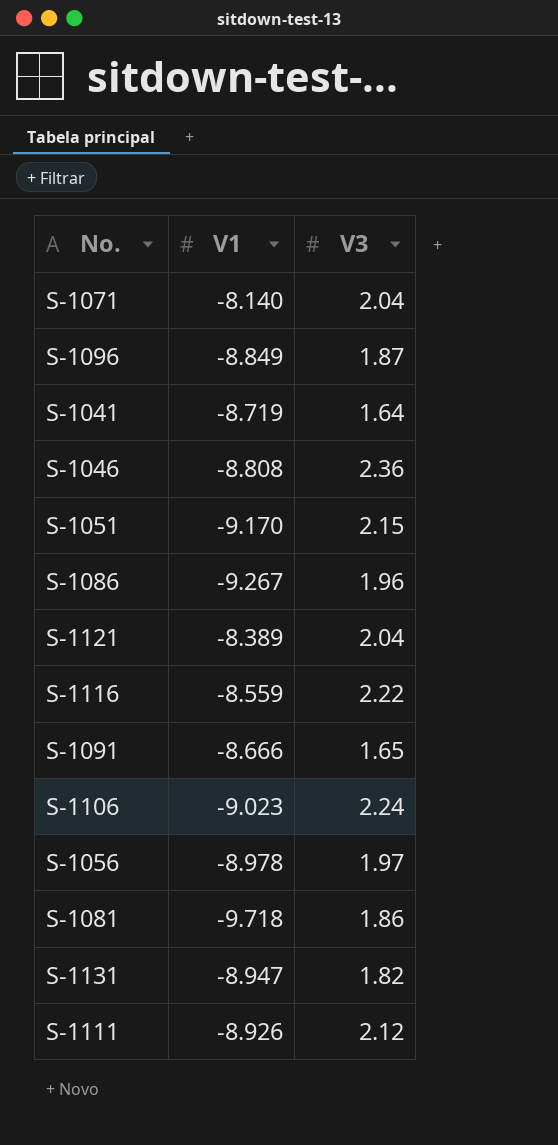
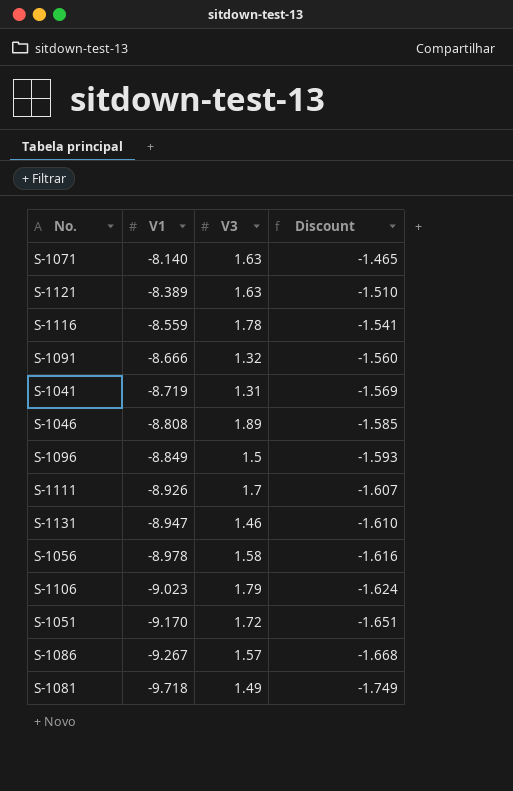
row order: none -> V1 descending
column Discount | formula: none -> [V1] * 0.18
S-1071 | V3: 2.04 -> 1.63
S-1121 | V3: 2.04 -> 1.63
S-1116 | V3: 2.22 -> 1.78
S-1091 | V3: 1.65 -> 1.32
S-1041 | V3: 1.64 -> 1.31
S-1046 | V3: 2.36 -> 1.89
S-1096 | V3: 1.87 -> 1.5
S-1111 | V3: 2.12 -> 1.7
S-1131 | V3: 1.82 -> 1.46
S-1056 | V3: 1.97 -> 1.58
S-1106 | V3: 2.24 -> 1.79
S-1051 | V3: 2.15 -> 1.72
S-1086 | V3: 1.96 -> 1.57
S-1081 | V3: 1.86 -> 1.49

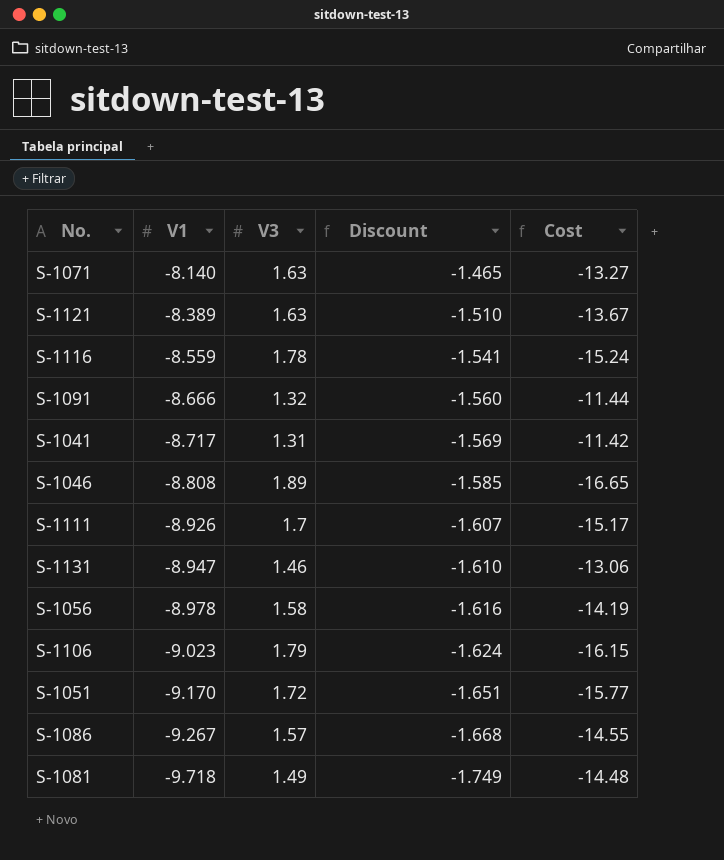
column Cost | formula: none -> [V1] * [V3]
row S-1096: -8.849 | 1.5 | -1.593 -> none
S-1041 | V1: -8.719 -> -8.717

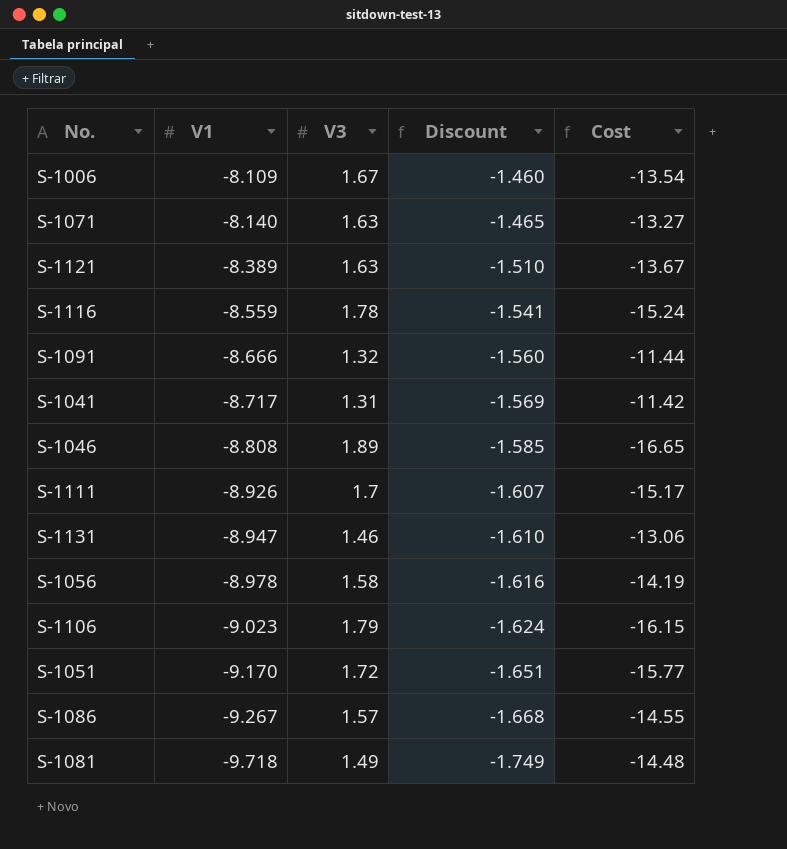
row S-1006: none -> -8.109 | 1.67 | -1.460 | -13.54

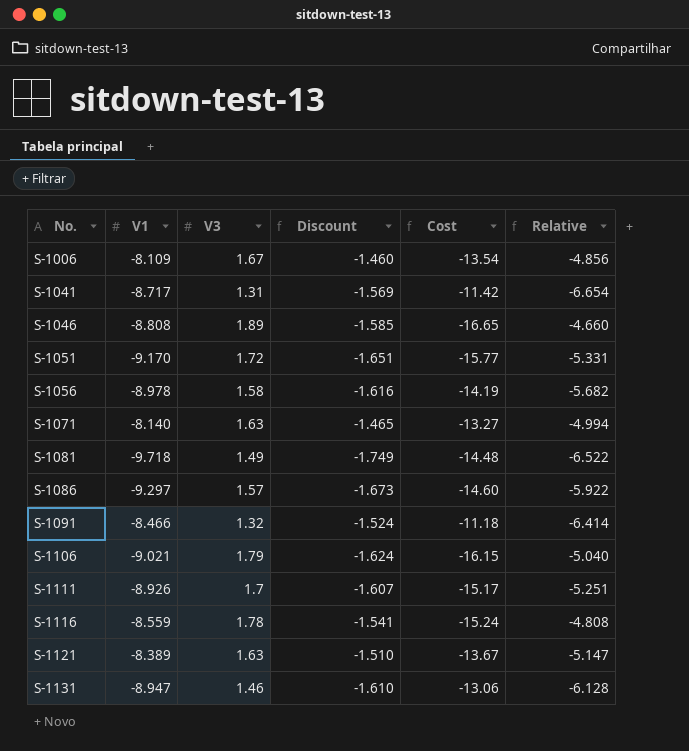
row order: V1 descending -> No. ascending
column Relative | formula: none -> [V1] / [V3]
S-1086 | V1: -9.267 -> -9.297
S-1086 | Discount: -1.668 -> -1.673
S-1086 | Cost: -14.55 -> -14.60
S-1091 | V1: -8.666 -> -8.466
S-1091 | Discount: -1.560 -> -1.524
S-1091 | Cost: -11.44 -> -11.18
S-1106 | V1: -9.023 -> -9.021

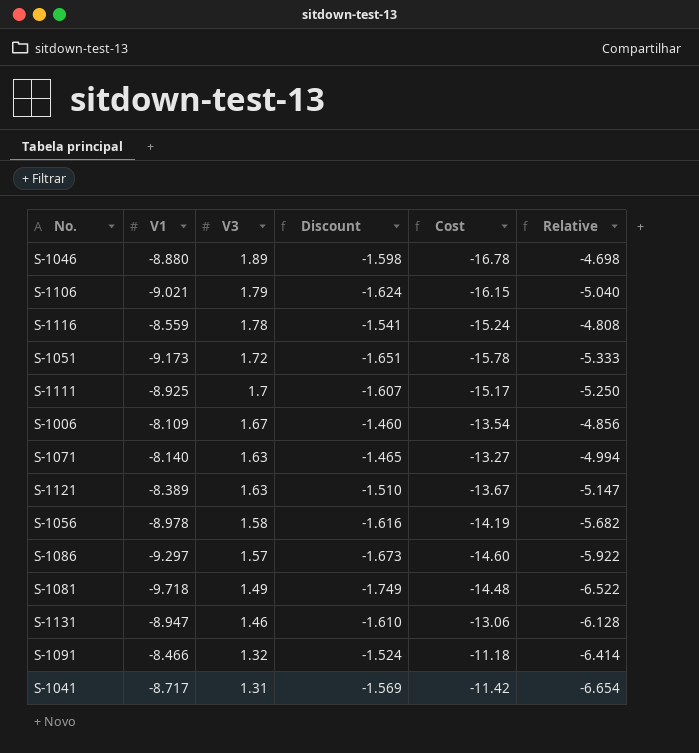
row order: No. ascending -> V3 descending
S-1046 | V1: -8.808 -> -8.880
S-1046 | Discount: -1.585 -> -1.598
S-1046 | Cost: -16.65 -> -16.78
S-1046 | Relative: -4.660 -> -4.698
S-1051 | V1: -9.170 -> -9.173
S-1051 | Cost: -15.77 -> -15.78
S-1051 | Relative: -5.331 -> -5.333
S-1111 | V1: -8.926 -> -8.925
S-1111 | Relative: -5.251 -> -5.250

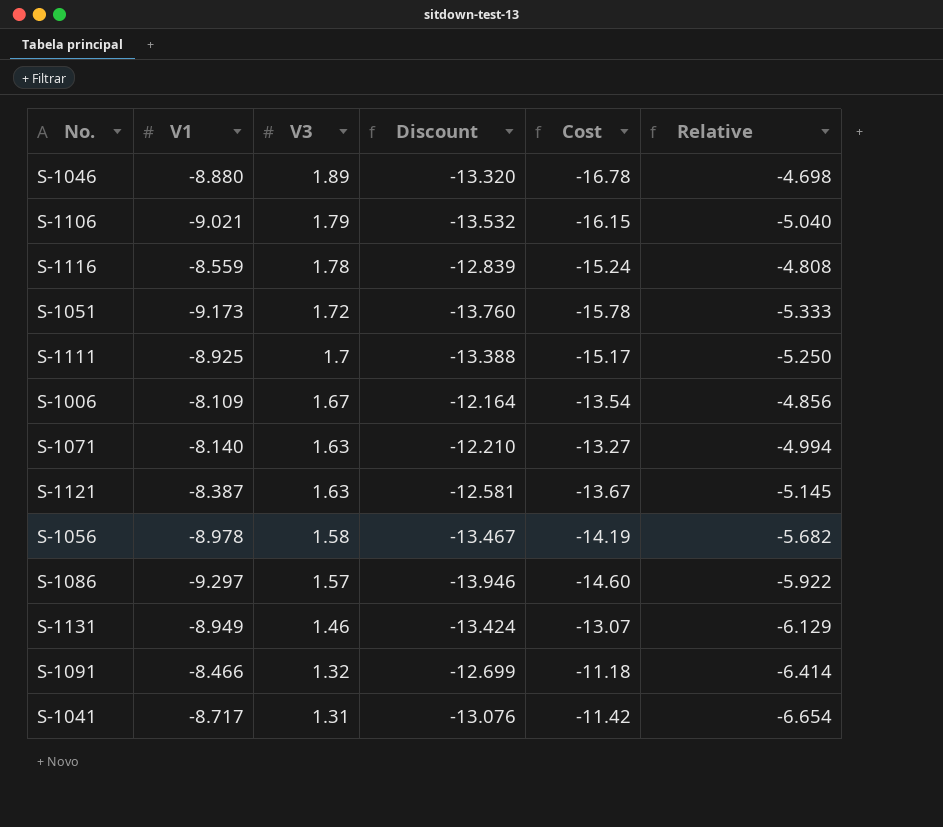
column Discount | formula: [V1] * 0.18 -> [V1] * 1.5
row S-1081: -9.718 | 1.49 | -1.749 | -14.48 | -6.522 -> none
S-1121 | V1: -8.389 -> -8.387
S-1121 | Relative: -5.147 -> -5.145
S-1131 | V1: -8.947 -> -8.949
S-1131 | Cost: -13.06 -> -13.07
S-1131 | Relative: -6.128 -> -6.129

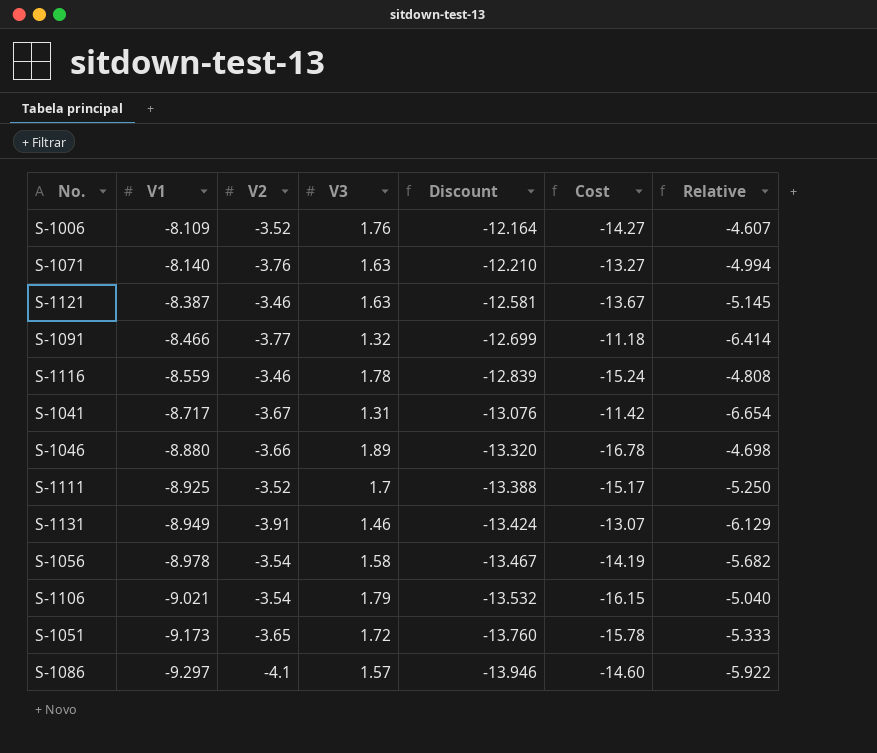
row order: V3 descending -> V1 descending
column V2 | position: none -> 3
S-1006 | V3: 1.67 -> 1.76
S-1006 | Cost: -13.54 -> -14.27
S-1006 | Relative: -4.856 -> -4.607

